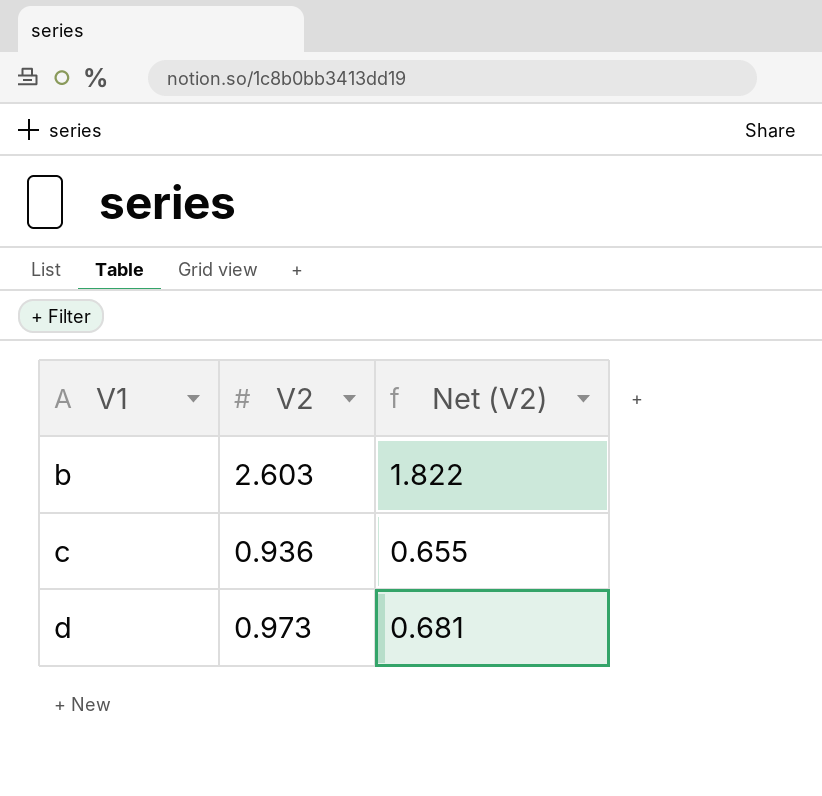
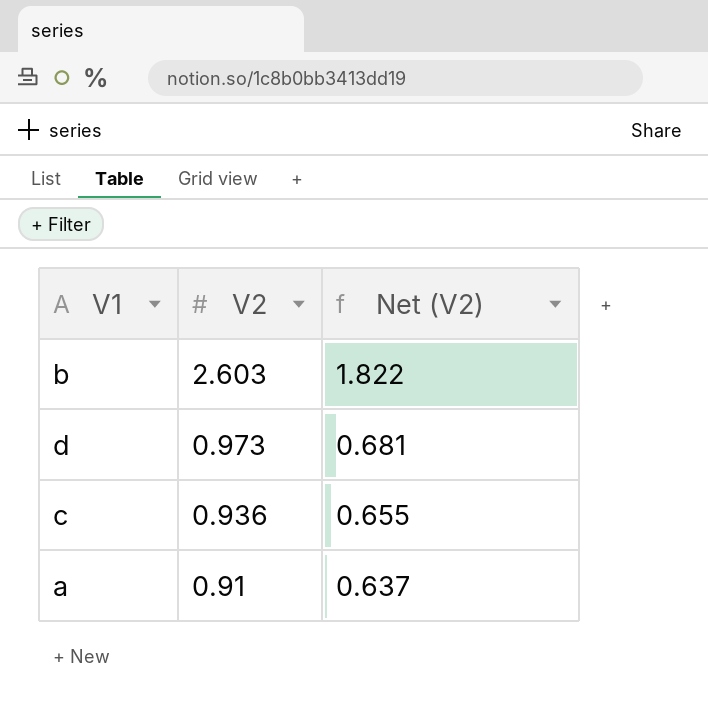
row order: V1 ascending -> V2 descending
row a: none -> 0.91 | 0.637

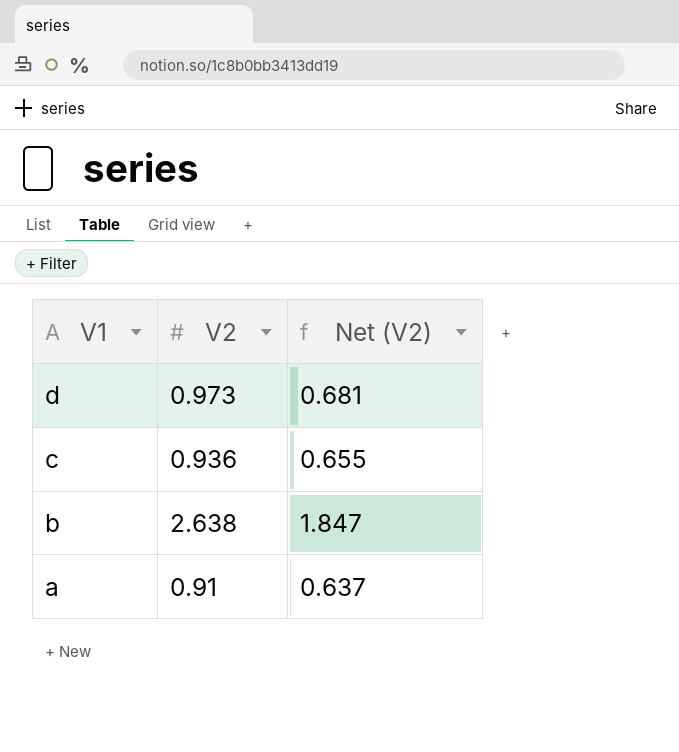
row order: V2 descending -> V1 descending
b | V2: 2.603 -> 2.638
b | Net (V2): 1.822 -> 1.847

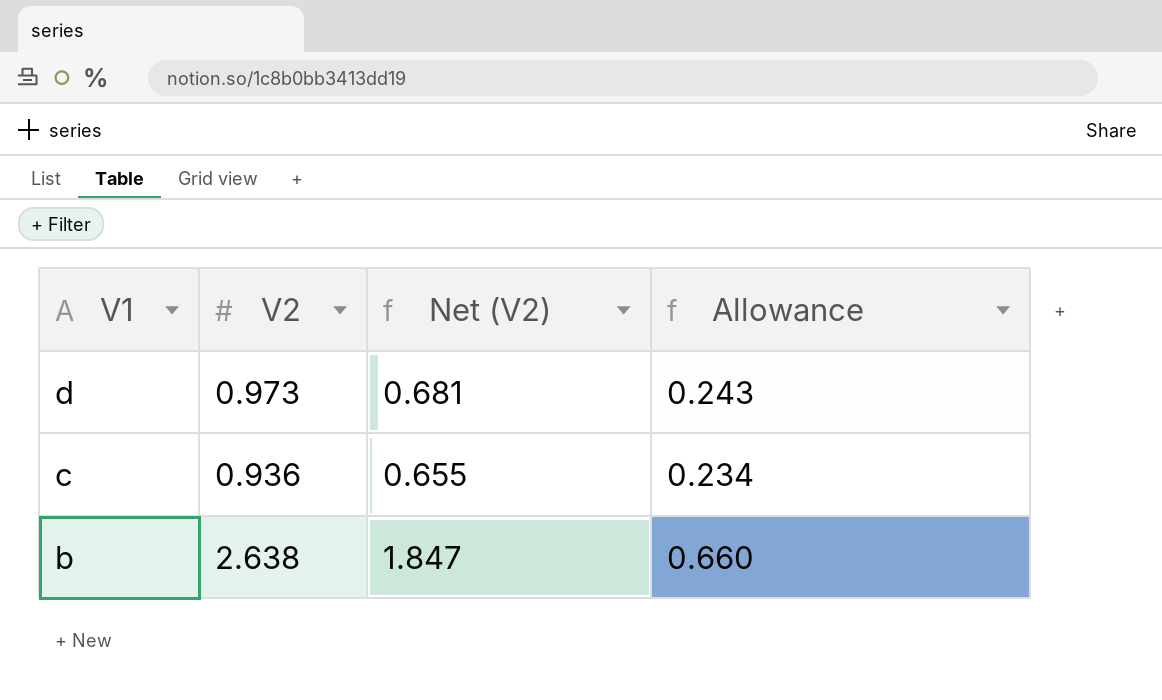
column Allowance | formula: none -> [V2] * 0.25
row a: 0.91 | 0.637 -> none

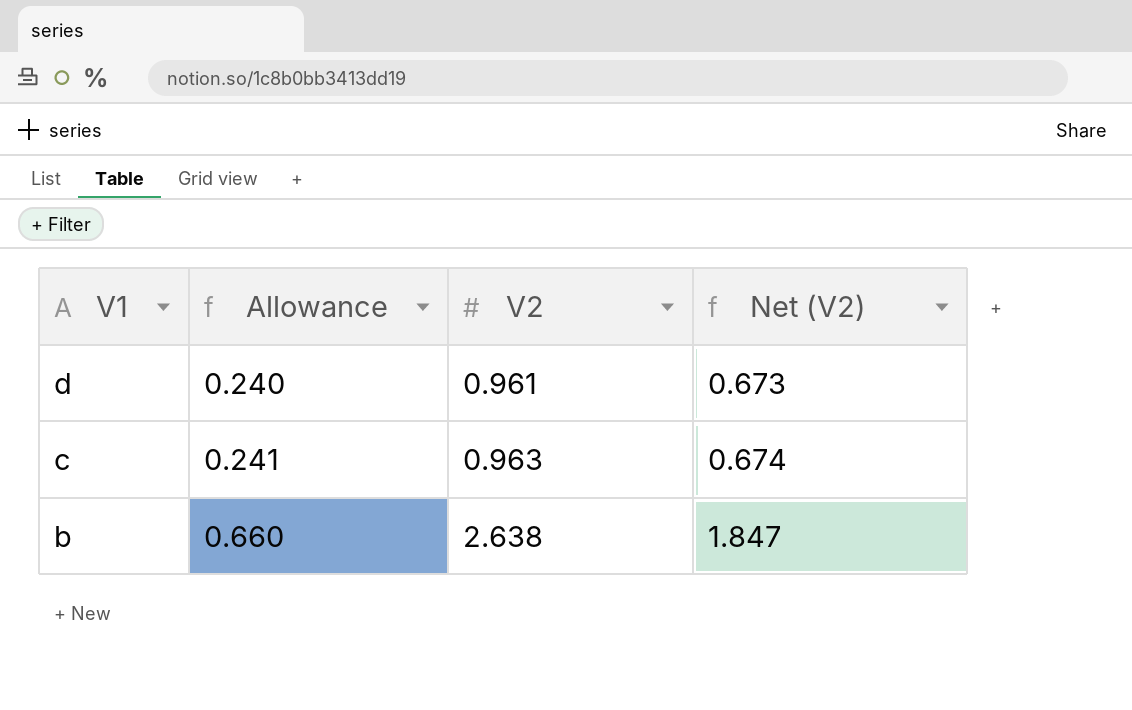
column Allowance | position: 4 -> 2
d | Allowance: 0.243 -> 0.240
d | V2: 0.973 -> 0.961
d | Net (V2): 0.681 -> 0.673
c | Allowance: 0.234 -> 0.241
c | V2: 0.936 -> 0.963
c | Net (V2): 0.655 -> 0.674

